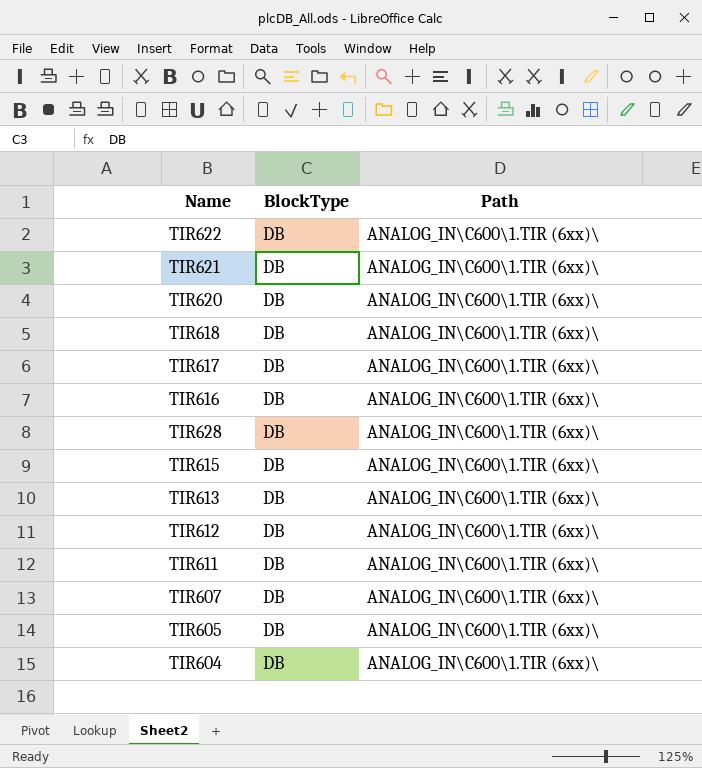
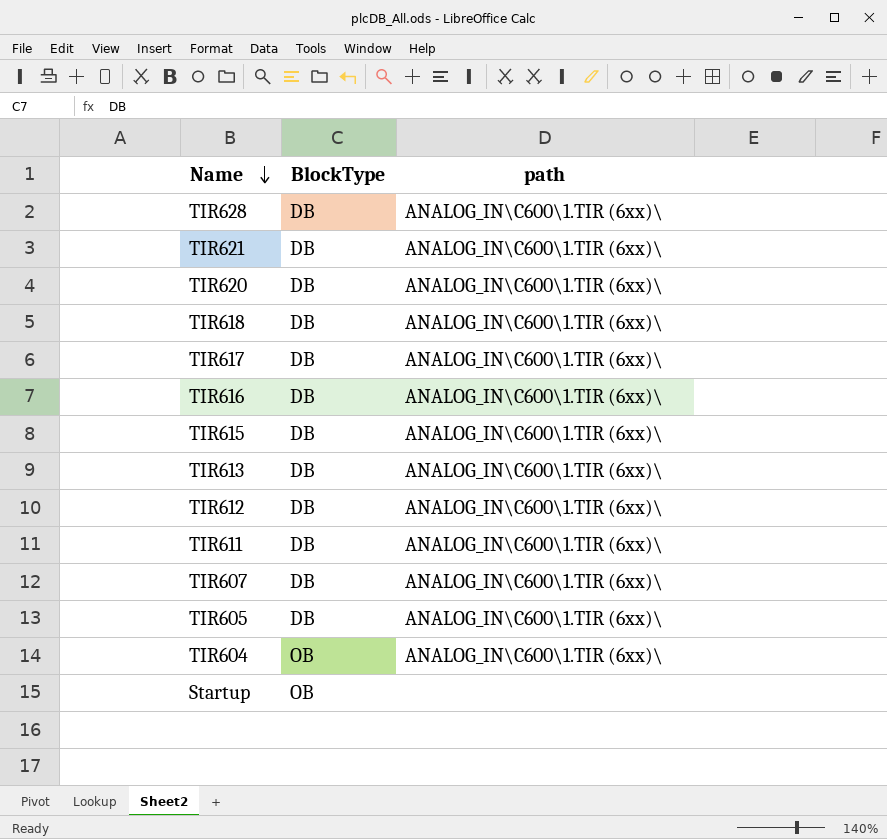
row order: none -> Name descending
column name: Path -> path
row TIR622: DB | ANALOG_IN\C600\1.TIR (6xx)\ -> none
TIR604 | BlockType: DB -> OB
row Startup: none -> OB | none

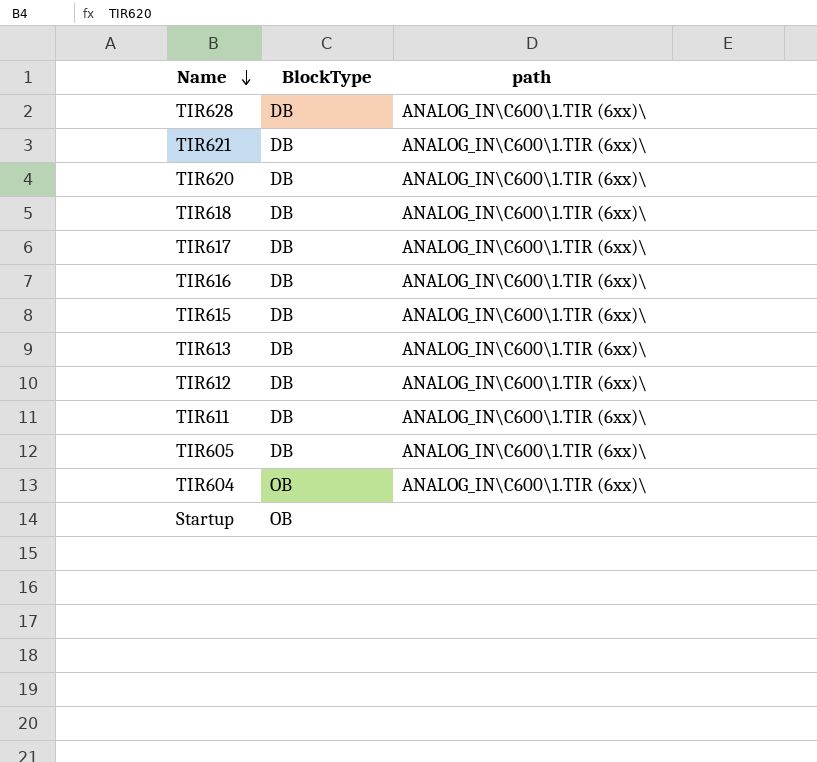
row TIR607: DB | ANALOG_IN\C600\1.TIR (6xx)\ -> none

